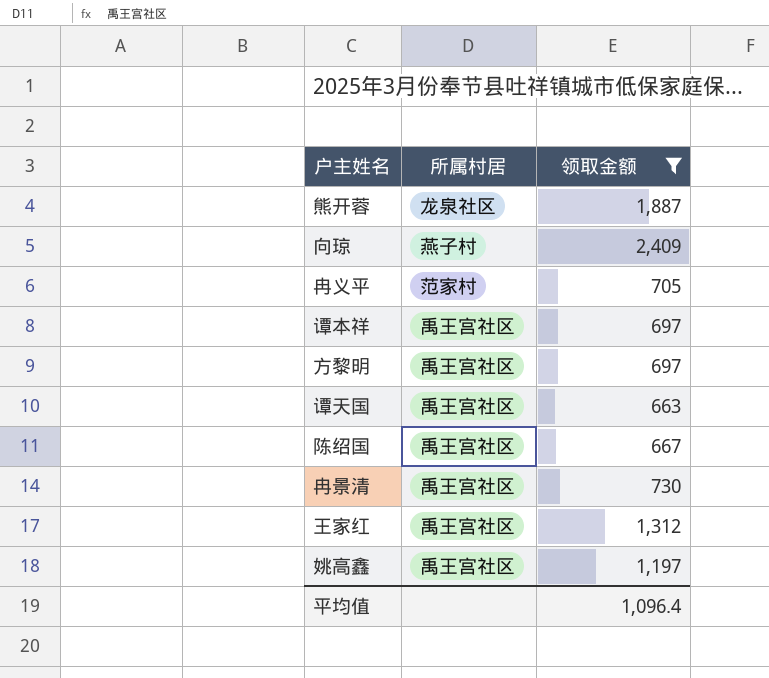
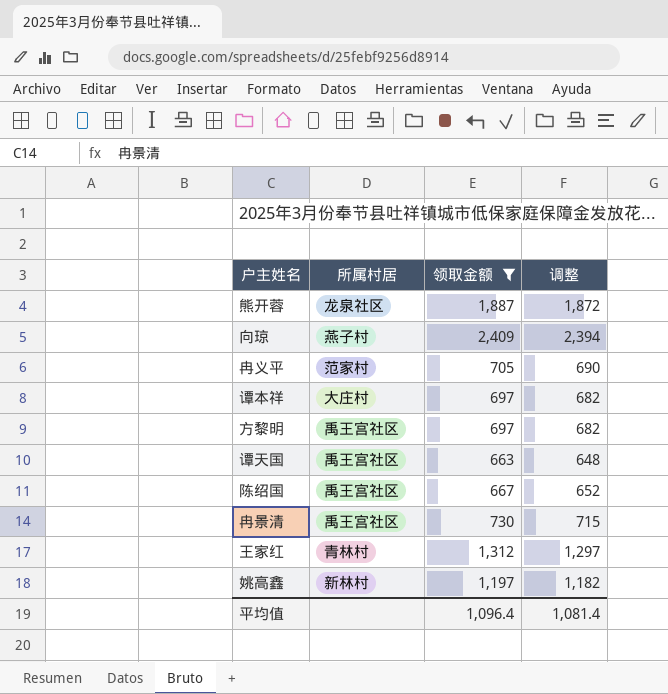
column 调整 | formula: none -> [领取金额] - 15
谭本祥 | 所属村居: 禹王宫社区 -> 大庄村
王家红 | 所属村居: 禹王宫社区 -> 青林村
姚高鑫 | 所属村居: 禹王宫社区 -> 新林村

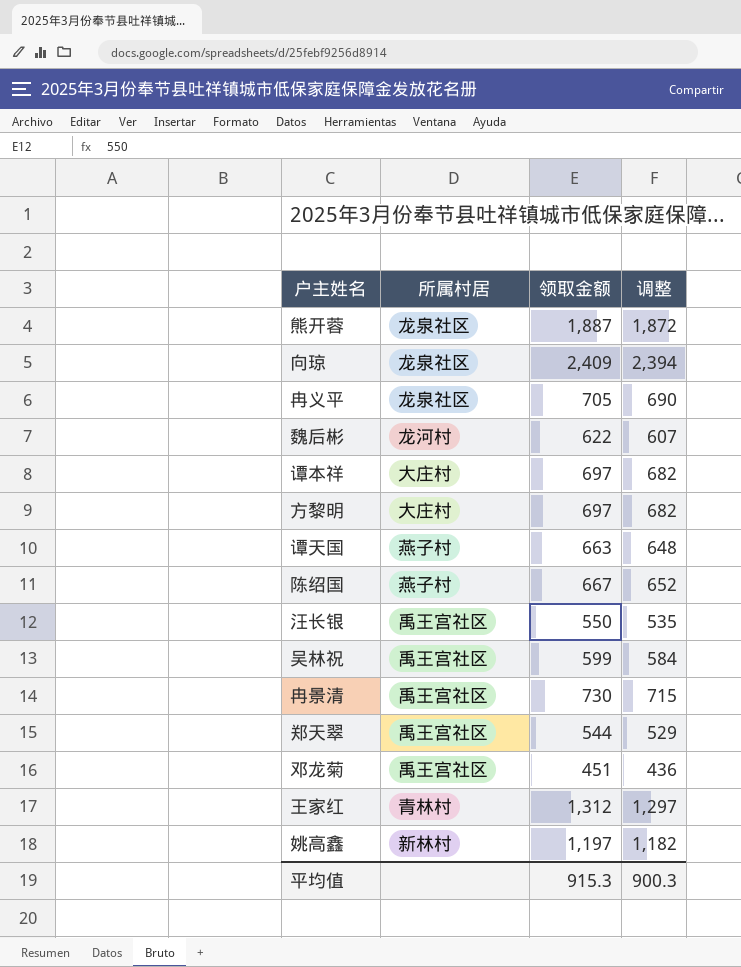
filter: 领取金额 >= 663 -> none
向琼 | 所属村居: 燕子村 -> 龙泉社区
冉义平 | 所属村居: 范家村 -> 龙泉社区
方黎明 | 所属村居: 禹王宫社区 -> 大庄村
谭天国 | 所属村居: 禹王宫社区 -> 燕子村
陈绍国 | 所属村居: 禹王宫社区 -> 燕子村
平均值 | 领取金额: 1,096.4 -> 915.3
平均值 | 调整: 1,081.4 -> 900.3

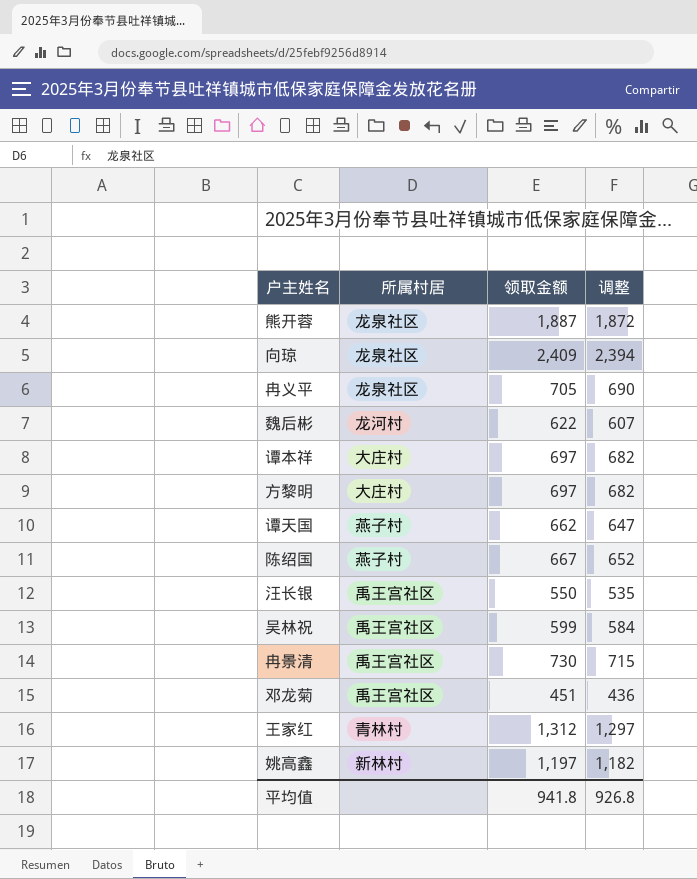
row 郑天翠: 禹王宫社区 | 544 | 529 -> none
谭天国 | 领取金额: 663 -> 662
谭天国 | 调整: 648 -> 647
平均值 | 领取金额: 915.3 -> 941.8
平均值 | 调整: 900.3 -> 926.8

